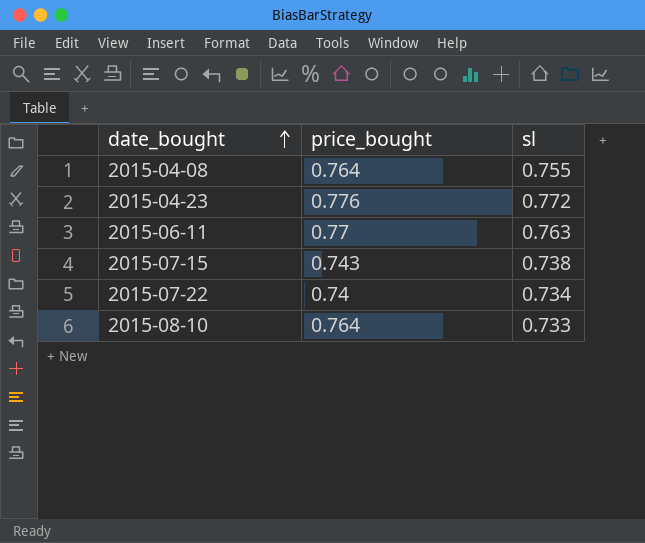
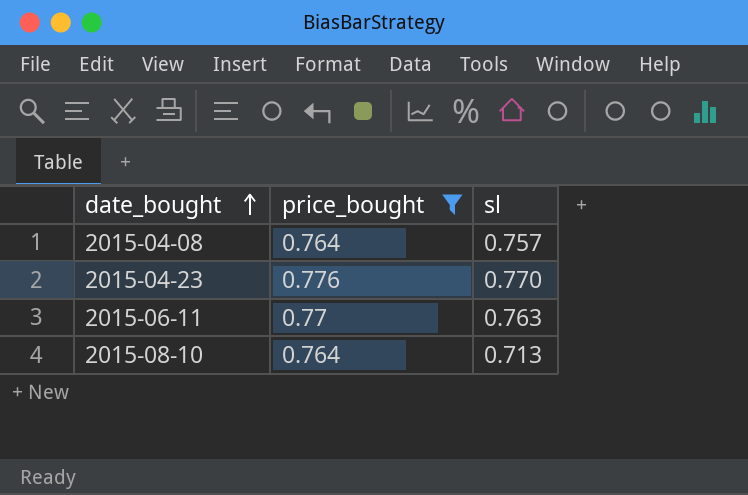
filter: none -> price_bought >= 0.764
2015-04-08 | sl: 0.755 -> 0.757
2015-04-23 | sl: 0.772 -> 0.770
2015-08-10 | sl: 0.733 -> 0.713

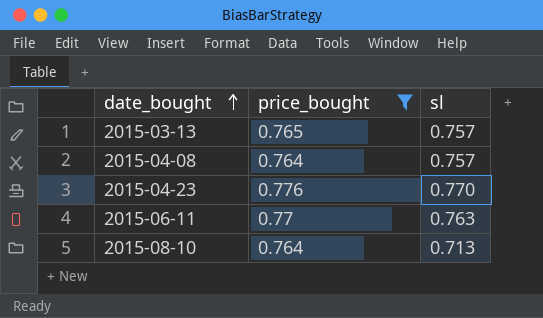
row 2015-03-13: none -> 0.765 | 0.757

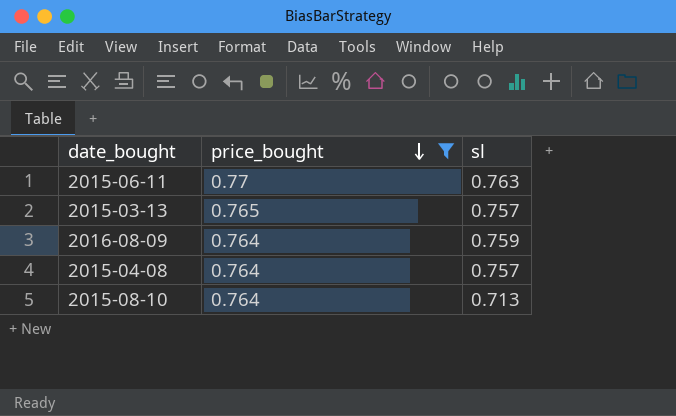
row order: date_bought ascending -> price_bought descending
row 2015-04-23: 0.776 | 0.770 -> none
row 2016-08-09: none -> 0.764 | 0.759

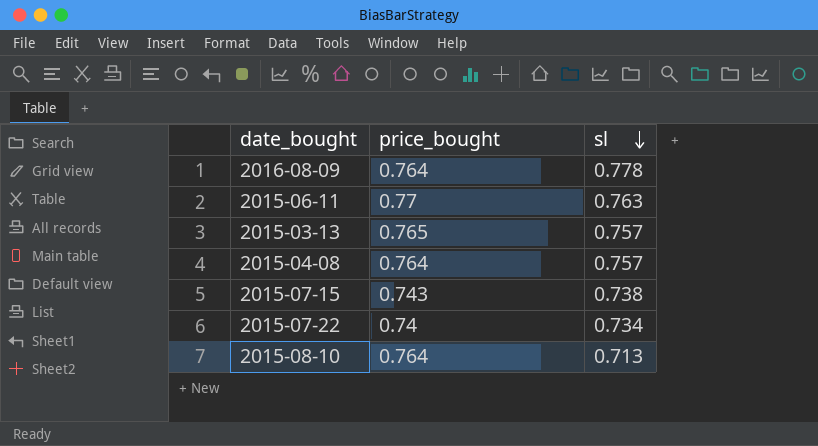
filter: price_bought >= 0.764 -> none
row order: price_bought descending -> sl descending
2016-08-09 | sl: 0.759 -> 0.778

